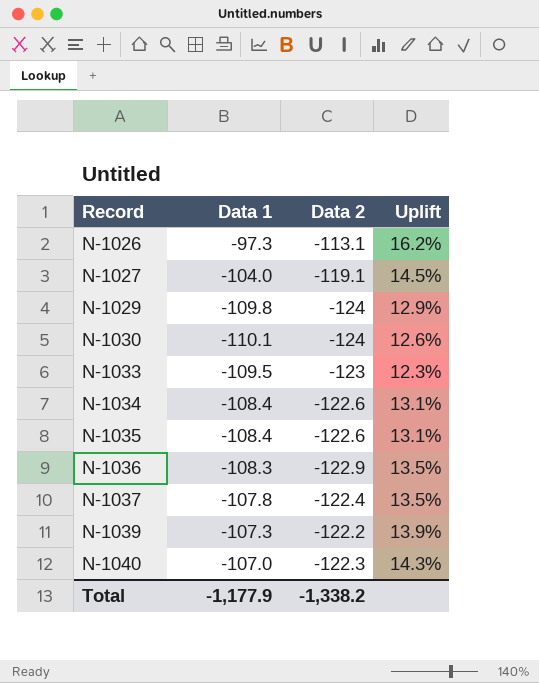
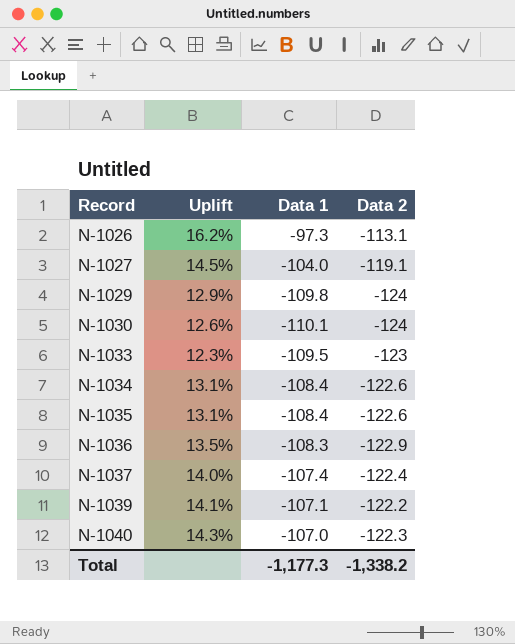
column Uplift | position: 4 -> 2
N-1037 | Uplift: 13.5% -> 14.0%
N-1037 | Data 1: -107.8 -> -107.4
N-1039 | Uplift: 13.9% -> 14.1%
N-1039 | Data 1: -107.3 -> -107.1
Total | Data 1: -1,177.9 -> -1,177.3

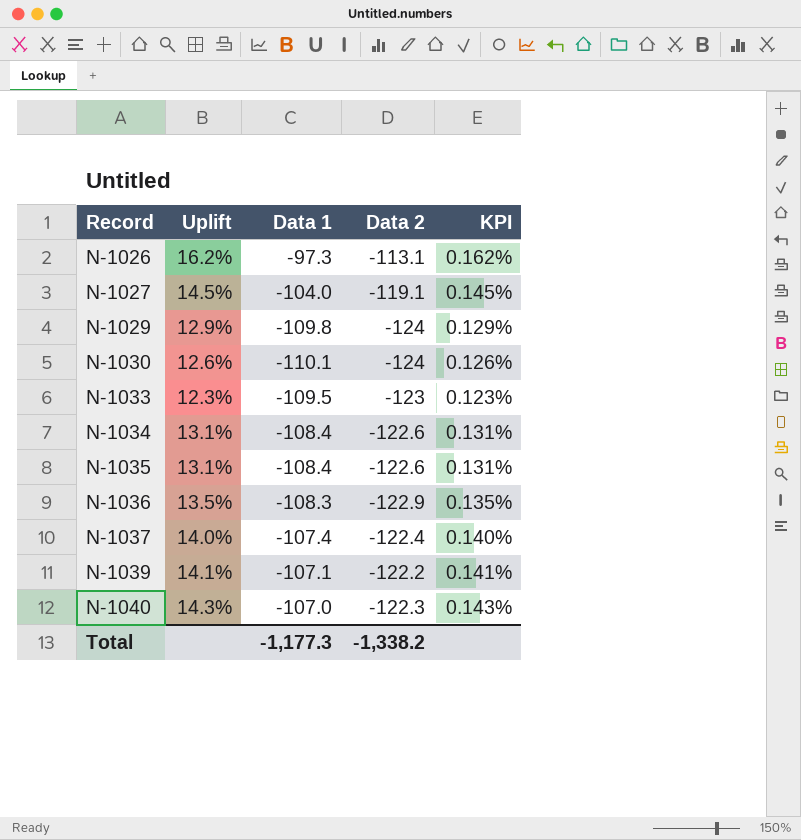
column KPI | formula: none -> [Uplift] * 0.01

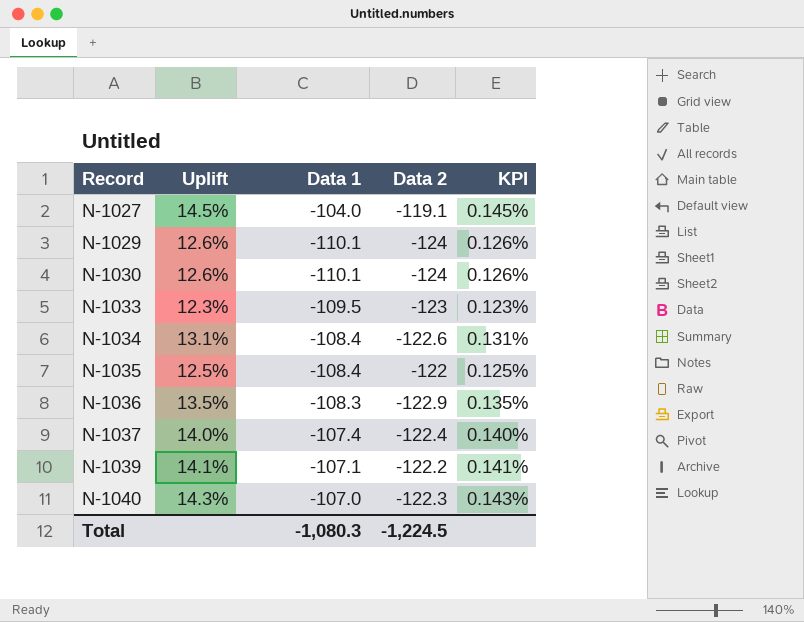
row N-1026: 16.2% | -97.3 | -113.1 | 0.162% -> none
N-1029 | Uplift: 12.9% -> 12.6%
N-1029 | Data 1: -109.8 -> -110.1
N-1029 | KPI: 0.129% -> 0.126%
N-1035 | Uplift: 13.1% -> 12.5%
N-1035 | Data 2: -122.6 -> -122
N-1035 | KPI: 0.131% -> 0.125%
Total | Data 1: -1,177.3 -> -1,080.3
Total | Data 2: -1,338.2 -> -1,224.5

